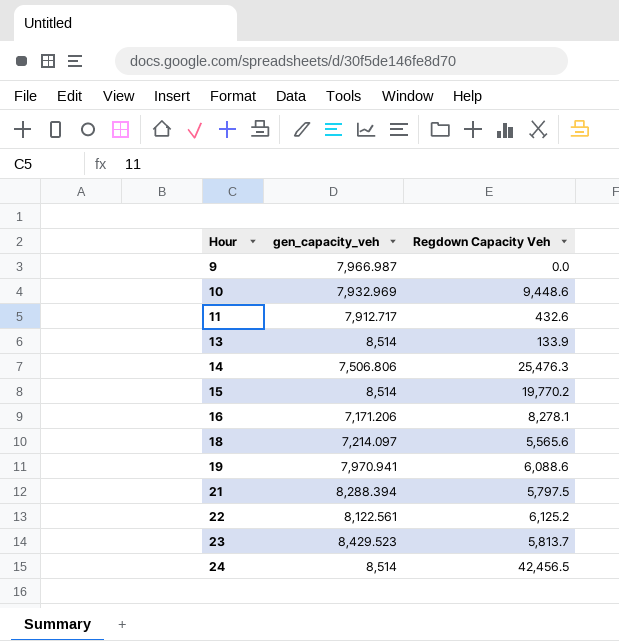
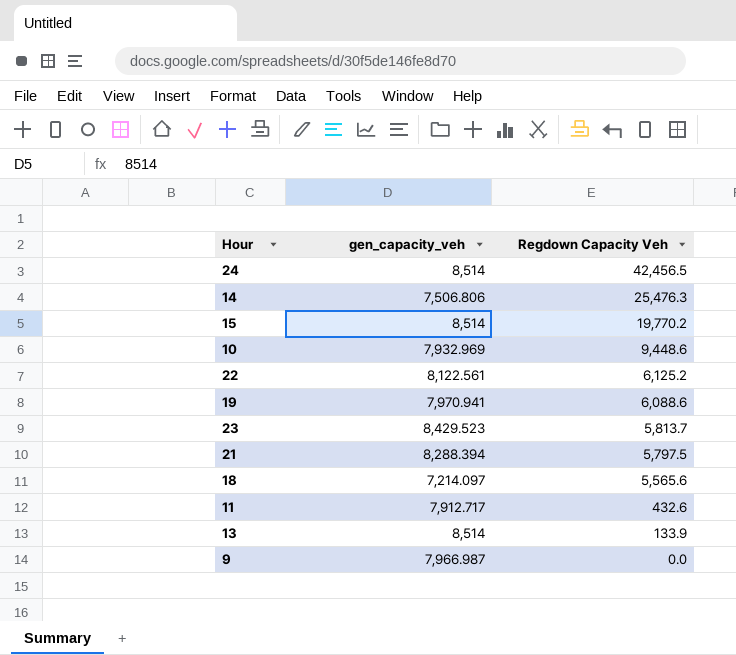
row order: Hour ascending -> Regdown Capacity Veh descending
row 16: 7,171.206 | 8,278.1 -> none

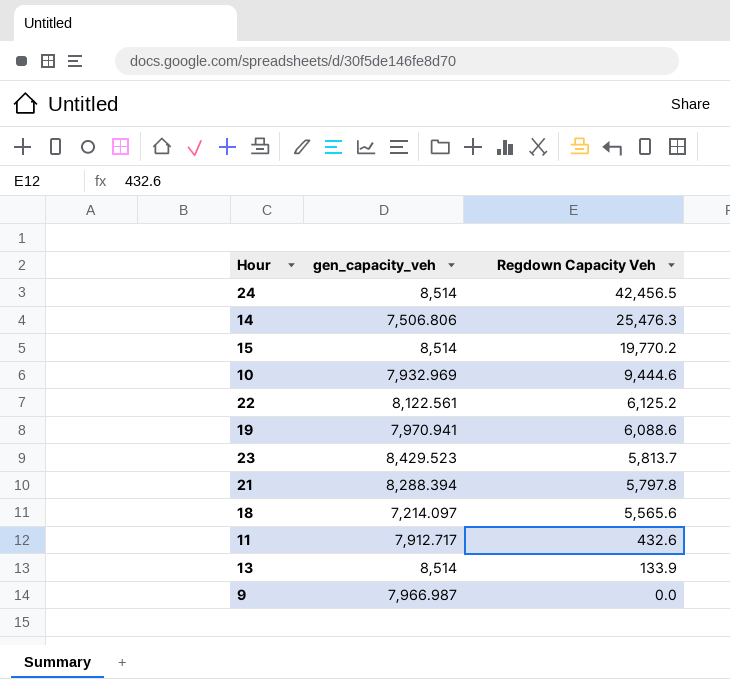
10 | Regdown Capacity Veh: 9,448.6 -> 9,444.6
21 | Regdown Capacity Veh: 5,797.5 -> 5,797.8

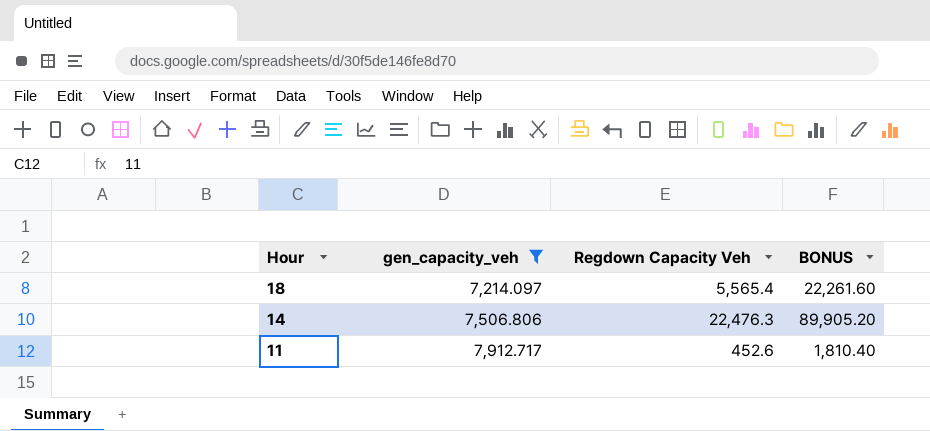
filter: none -> gen_capacity_veh <= 7,912.717
row order: Regdown Capacity Veh descending -> Hour descending
column BONUS | formula: none -> [Regdown Capacity Veh] * 4
18 | Regdown Capacity Veh: 5,565.6 -> 5,565.4
14 | Regdown Capacity Veh: 25,476.3 -> 22,476.3
11 | Regdown Capacity Veh: 432.6 -> 452.6

